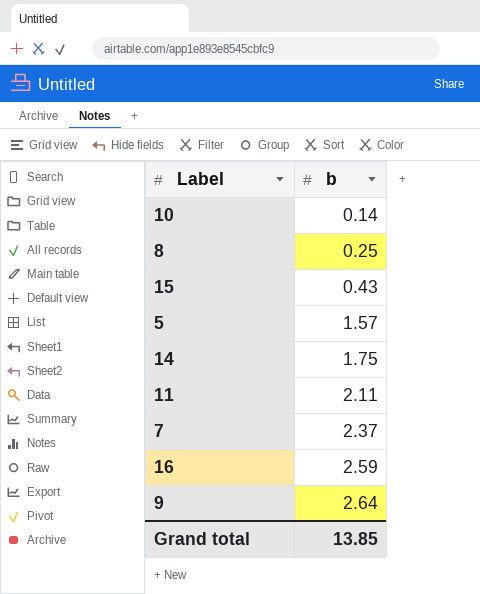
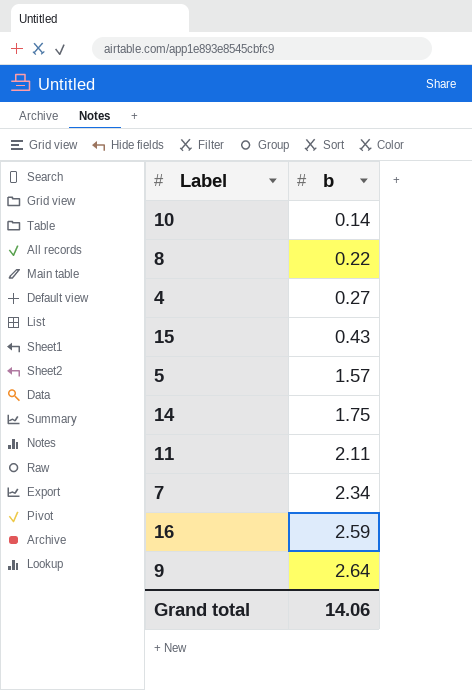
8 | b: 0.25 -> 0.22
row 4: none -> 0.27
7 | b: 2.37 -> 2.34
Grand total | b: 13.85 -> 14.06

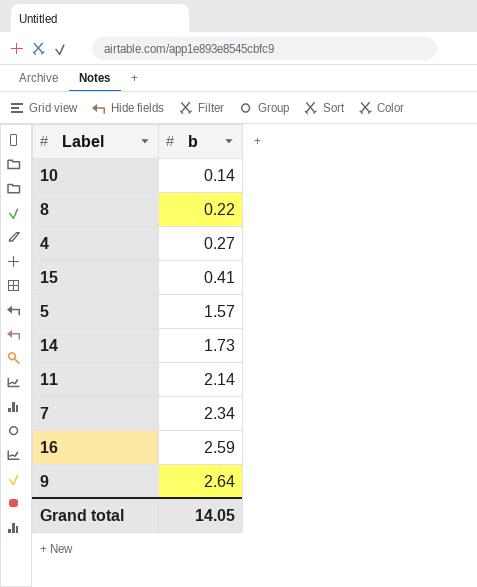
15 | b: 0.43 -> 0.41
14 | b: 1.75 -> 1.73
11 | b: 2.11 -> 2.14
Grand total | b: 14.06 -> 14.05

